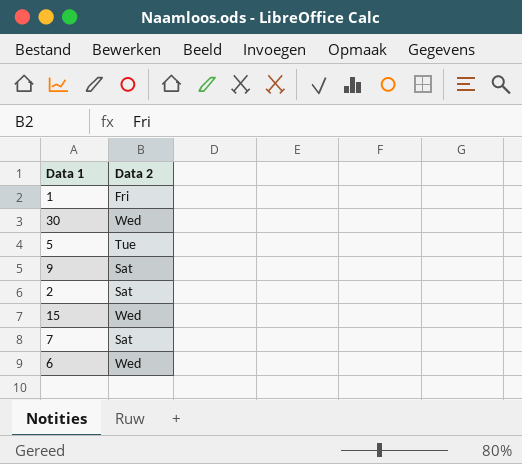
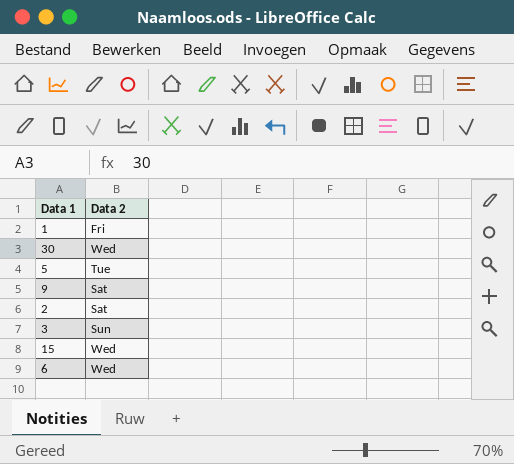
row 7: Sat -> none
row 3: none -> Sun

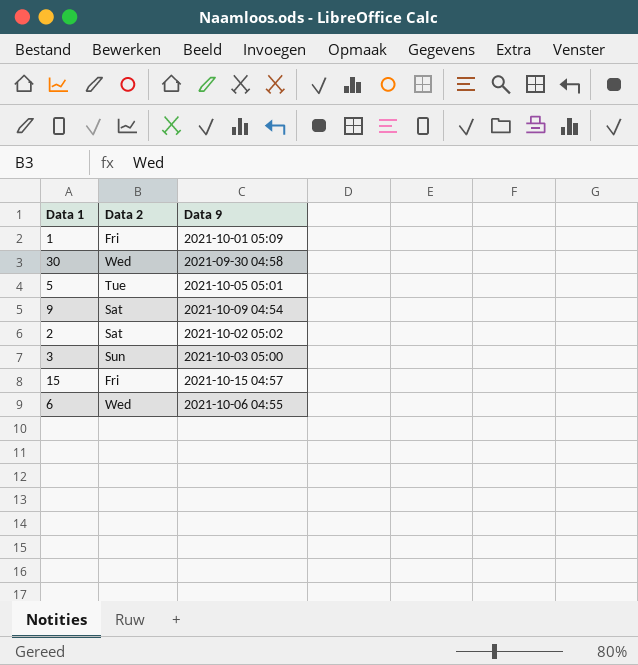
column Data 9 | position: none -> 3
15 | Data 2: Wed -> Fri

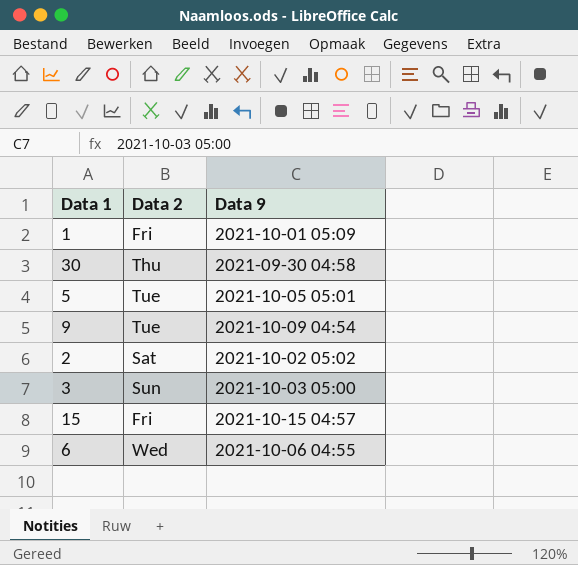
30 | Data 2: Wed -> Thu
9 | Data 2: Sat -> Tue

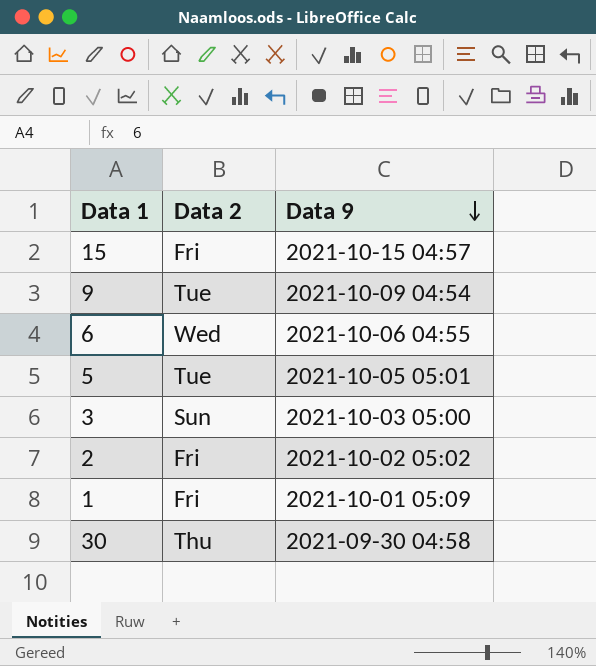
row order: none -> Data 9 descending
2 | Data 2: Sat -> Fri

